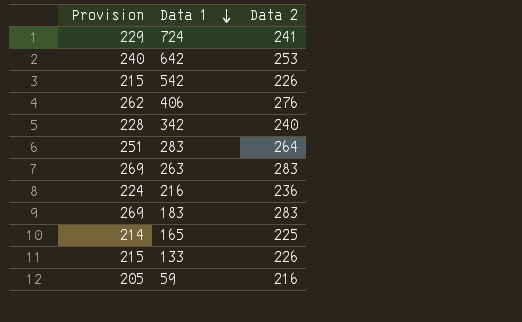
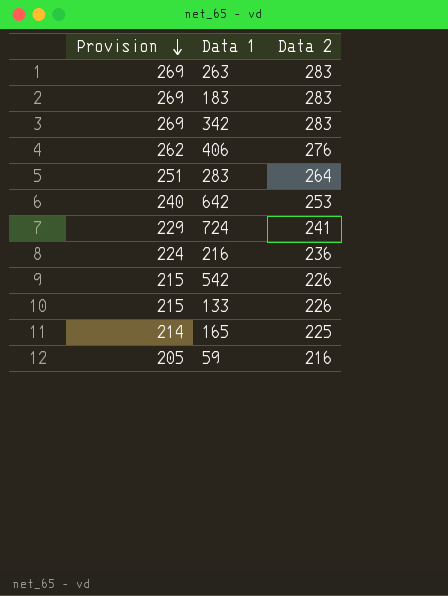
row order: Data 1 descending -> Provision descending
342 | Provision: 228 -> 269
342 | Data 2: 240 -> 283

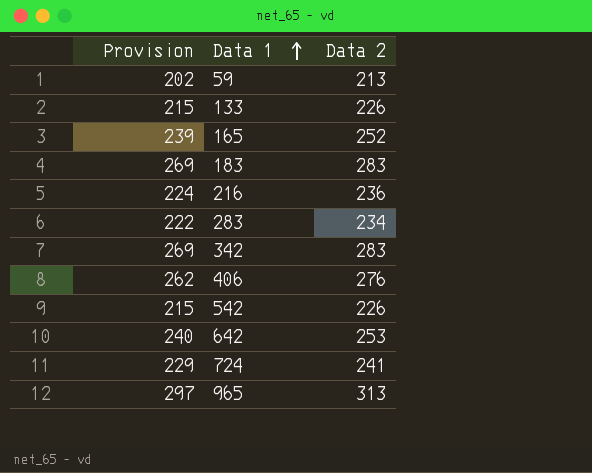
row order: Provision descending -> Data 1 ascending
row 263: 269 | 283 -> none
59 | Provision: 205 -> 202
59 | Data 2: 216 -> 213
165 | Provision: 214 -> 239
165 | Data 2: 225 -> 252
283 | Provision: 251 -> 222
283 | Data 2: 264 -> 234
row 965: none -> 297 | 313

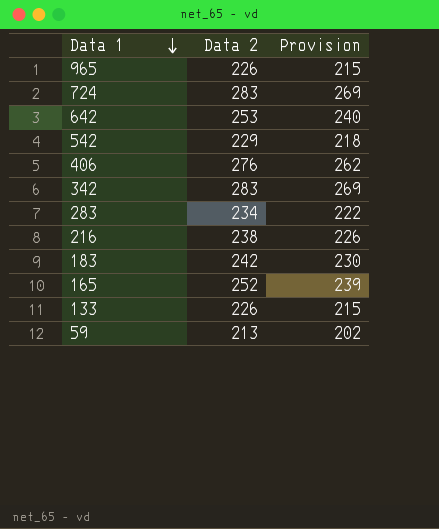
row order: Data 1 ascending -> Data 1 descending
column Provision | position: 1 -> 3
965 | Data 2: 313 -> 226
965 | Provision: 297 -> 215
724 | Data 2: 241 -> 283
724 | Provision: 229 -> 269
542 | Data 2: 226 -> 229
542 | Provision: 215 -> 218
216 | Data 2: 236 -> 238
216 | Provision: 224 -> 226
183 | Data 2: 283 -> 242
183 | Provision: 269 -> 230

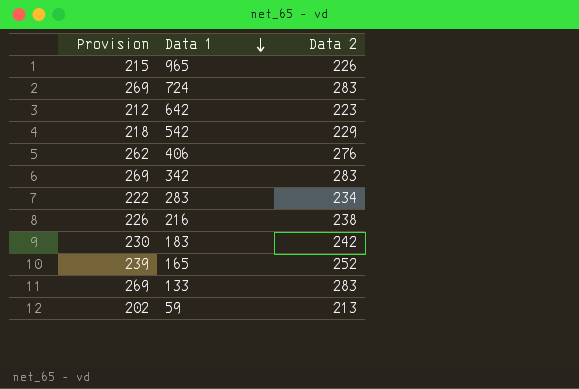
column Provision | position: 3 -> 1
642 | Provision: 240 -> 212
642 | Data 2: 253 -> 223
133 | Provision: 215 -> 269
133 | Data 2: 226 -> 283

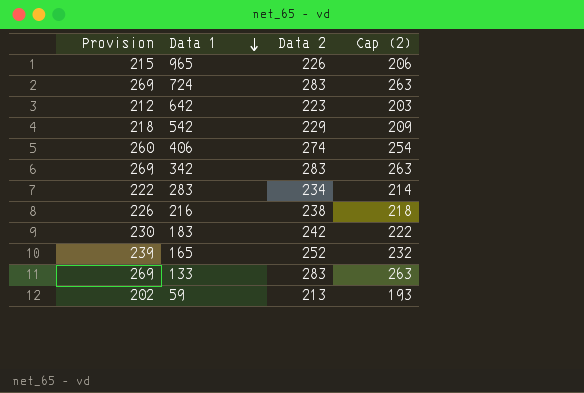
column Cap (2) | formula: none -> [Data 2] - 20
406 | Provision: 262 -> 260
406 | Data 2: 276 -> 274

